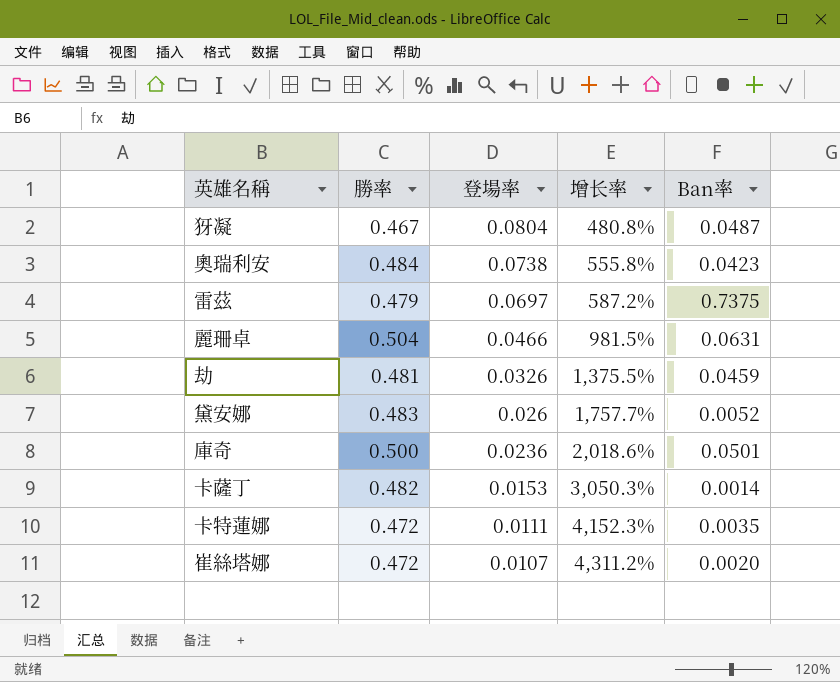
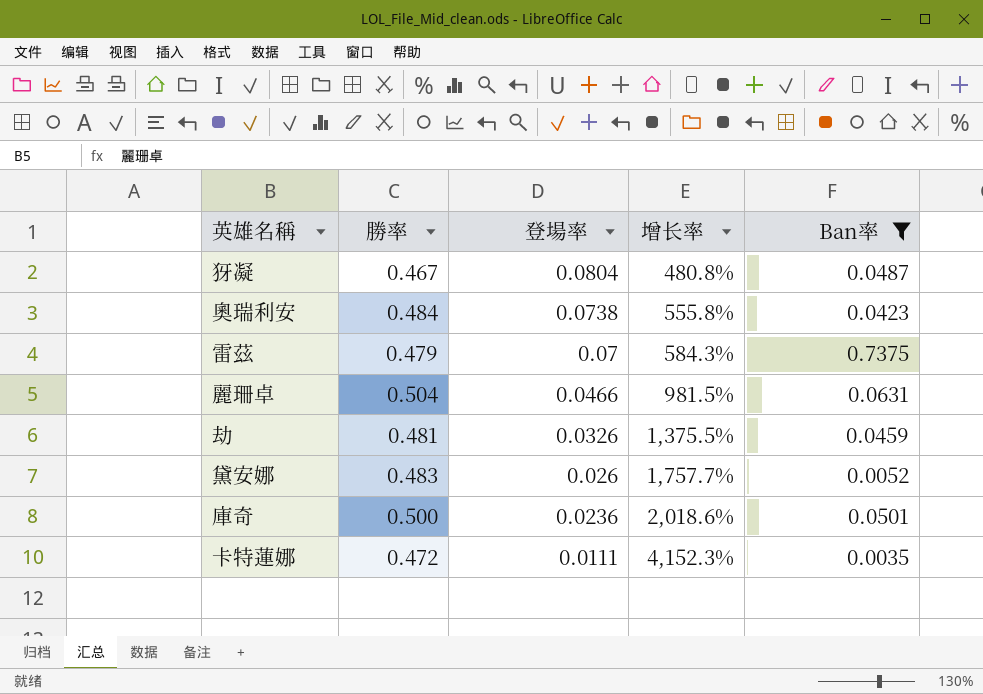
filter: none -> Ban率 >= 0.0035
雷茲 | 登場率: 0.0697 -> 0.07
雷茲 | 增长率: 587.2% -> 584.3%

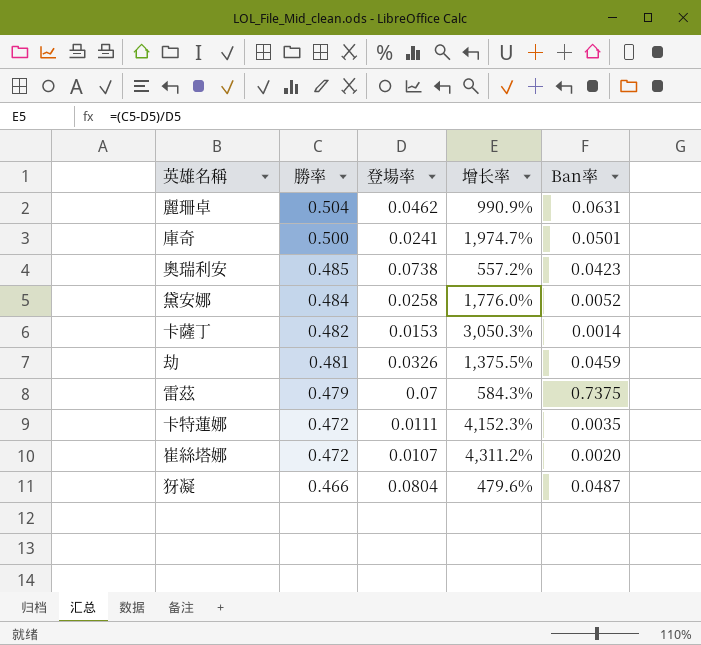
filter: Ban率 >= 0.0035 -> none
row order: 登場率 descending -> 勝率 descending
麗珊卓 | 登場率: 0.0466 -> 0.0462
麗珊卓 | 增长率: 981.5% -> 990.9%
庫奇 | 登場率: 0.0236 -> 0.0241
庫奇 | 增长率: 2,018.6% -> 1,974.7%
奧瑞利安 | 勝率: 0.484 -> 0.485
奧瑞利安 | 增长率: 555.8% -> 557.2%
黛安娜 | 勝率: 0.483 -> 0.484
黛安娜 | 登場率: 0.026 -> 0.0258
黛安娜 | 增长率: 1,757.7% -> 1,776.0%
犽凝 | 勝率: 0.467 -> 0.466
犽凝 | 增长率: 480.8% -> 479.6%

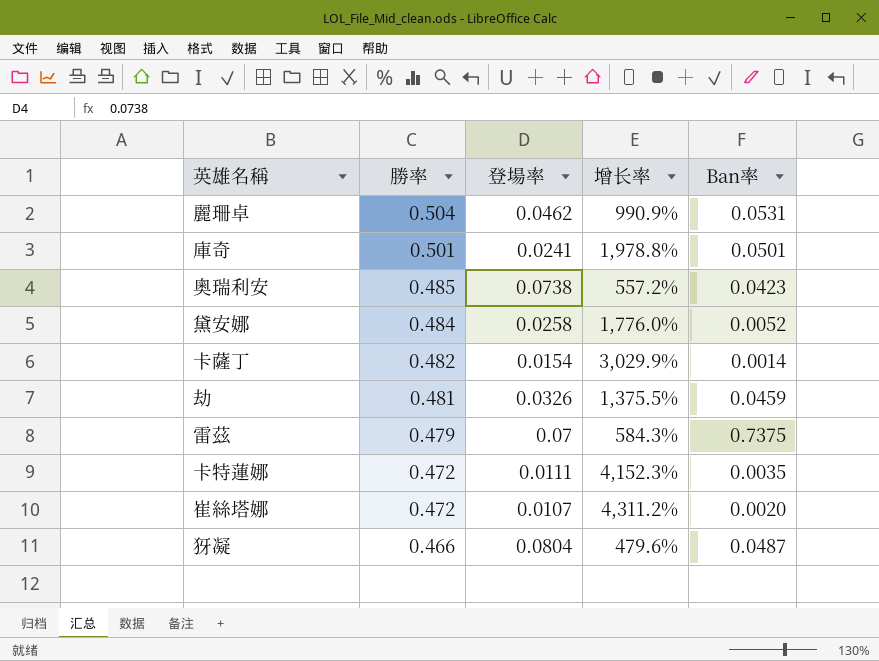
麗珊卓 | Ban率: 0.0631 -> 0.0531
庫奇 | 勝率: 0.500 -> 0.501
庫奇 | 增长率: 1,974.7% -> 1,978.8%
卡薩丁 | 登場率: 0.0153 -> 0.0154
卡薩丁 | 增长率: 3,050.3% -> 3,029.9%

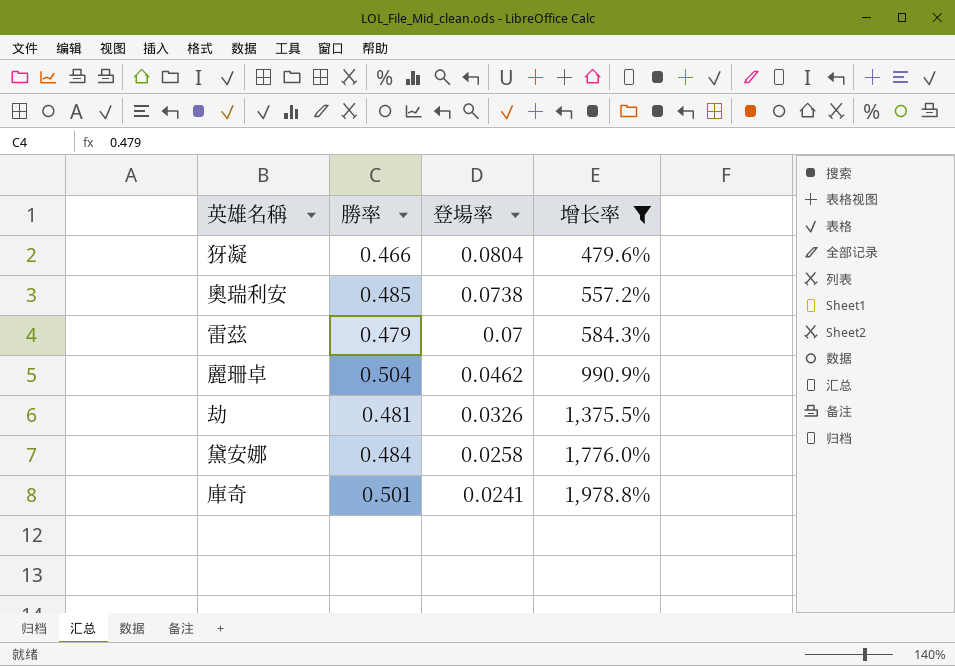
filter: none -> 增长率 <= 1,978.8%
row order: 勝率 descending -> 登場率 descending
column Ban率 | position: 5 -> none

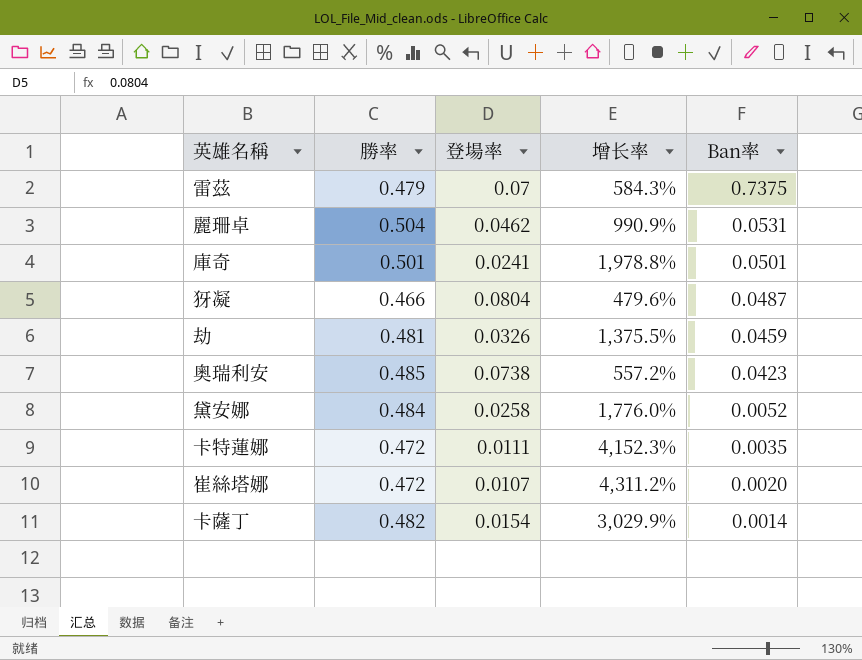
filter: 增长率 <= 1,978.8% -> none
row order: 登場率 descending -> Ban率 descending
column Ban率 | position: none -> 5

